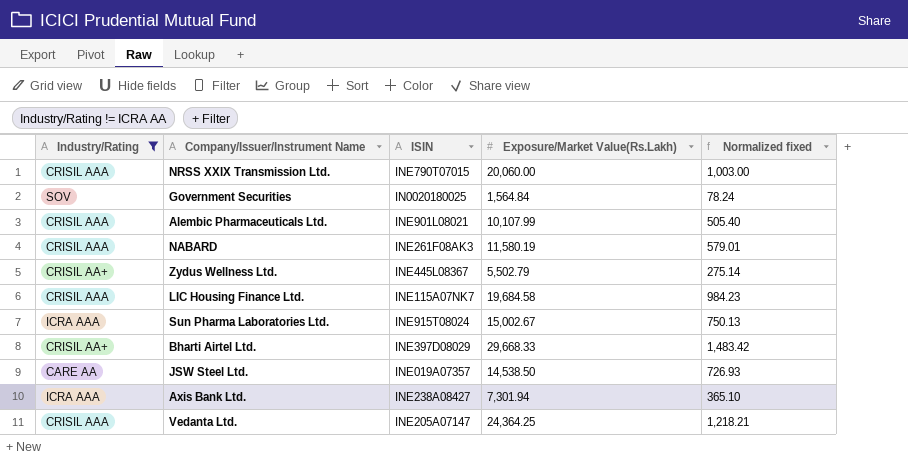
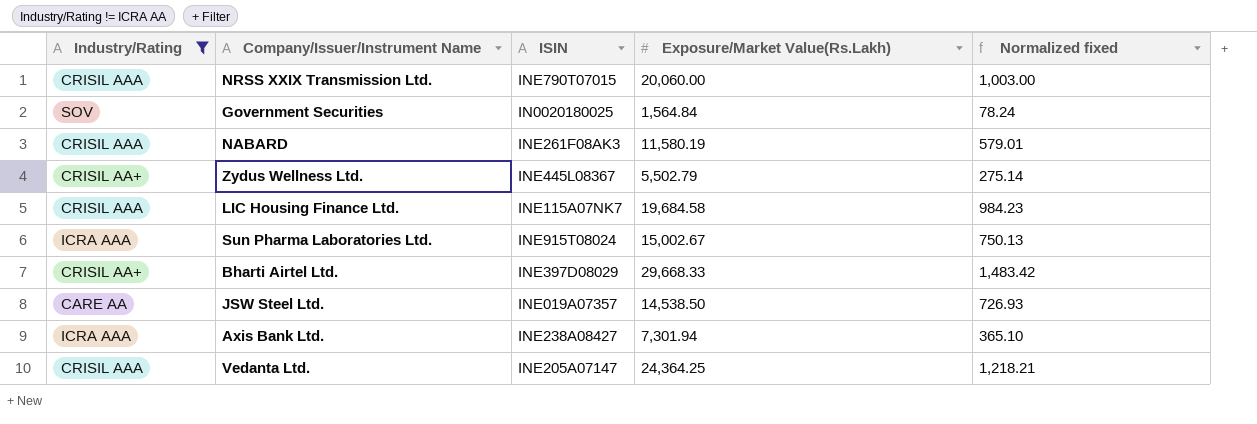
row Alembic Pharmaceuticals Ltd.: CRISIL AAA | INE901L08021 | 10,107.99 | 505.40 -> none

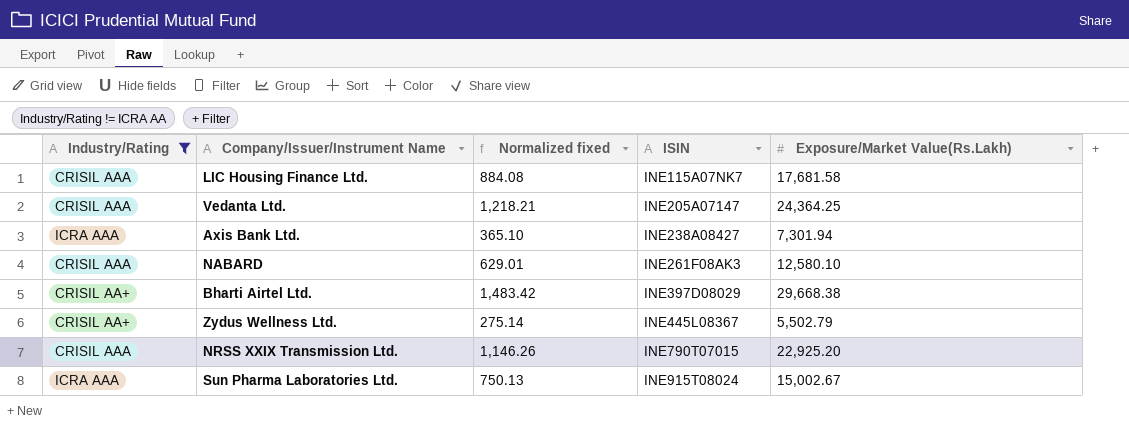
row order: none -> ISIN ascending
column Normalized fixed | position: 5 -> 3
row Government Securities: SOV | IN0020180025 | 1,564.84 | 78.24 -> none
row JSW Steel Ltd.: CARE AA | INE019A07357 | 14,538.50 | 726.93 -> none
LIC Housing Finance Ltd. | Normalized fixed: 984.23 -> 884.08
LIC Housing Finance Ltd. | Exposure/Market Value(Rs.Lakh): 19,684.58 -> 17,681.58
NABARD | Normalized fixed: 579.01 -> 629.01
NABARD | Exposure/Market Value(Rs.Lakh): 11,580.19 -> 12,580.10
Bharti Airtel Ltd. | Exposure/Market Value(Rs.Lakh): 29,668.33 -> 29,668.38
NRSS XXIX Transmission Ltd. | Normalized fixed: 1,003.00 -> 1,146.26
NRSS XXIX Transmission Ltd. | Exposure/Market Value(Rs.Lakh): 20,060.00 -> 22,925.20

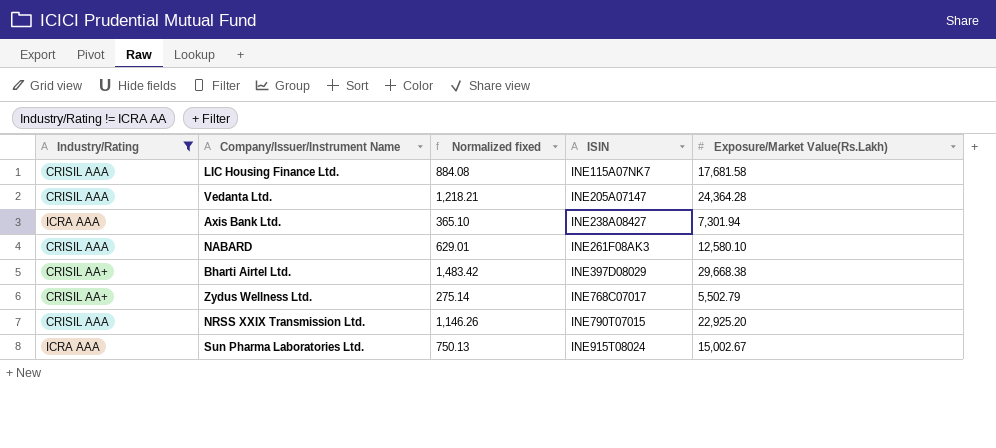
Vedanta Ltd. | Exposure/Market Value(Rs.Lakh): 24,364.25 -> 24,364.28
Zydus Wellness Ltd. | ISIN: INE445L08367 -> INE768C07017

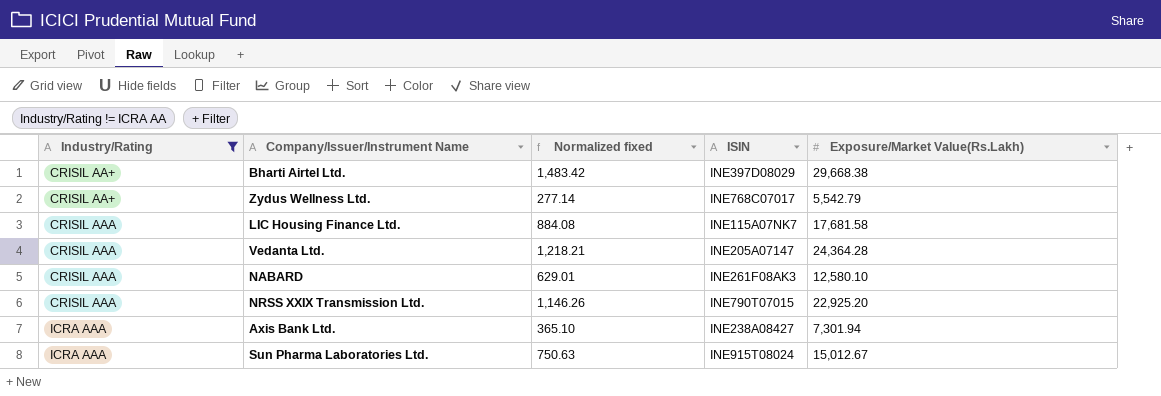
row order: ISIN ascending -> Industry/Rating ascending
Zydus Wellness Ltd. | Normalized fixed: 275.14 -> 277.14
Zydus Wellness Ltd. | Exposure/Market Value(Rs.Lakh): 5,502.79 -> 5,542.79
Sun Pharma Laboratories Ltd. | Normalized fixed: 750.13 -> 750.63
Sun Pharma Laboratories Ltd. | Exposure/Market Value(Rs.Lakh): 15,002.67 -> 15,012.67

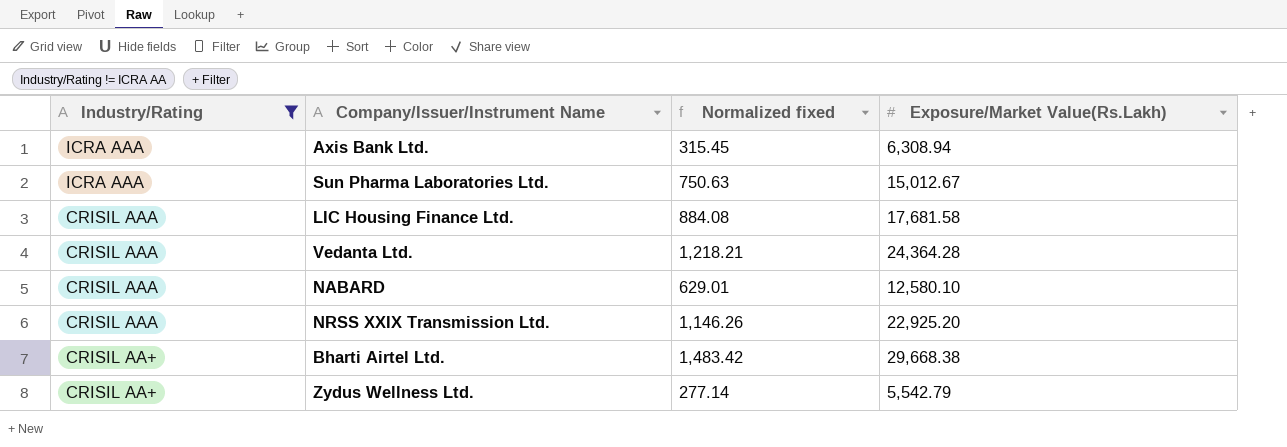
row order: Industry/Rating ascending -> Industry/Rating descending
column ISIN | position: 4 -> none
Axis Bank Ltd. | Normalized fixed: 365.10 -> 315.45
Axis Bank Ltd. | Exposure/Market Value(Rs.Lakh): 7,301.94 -> 6,308.94

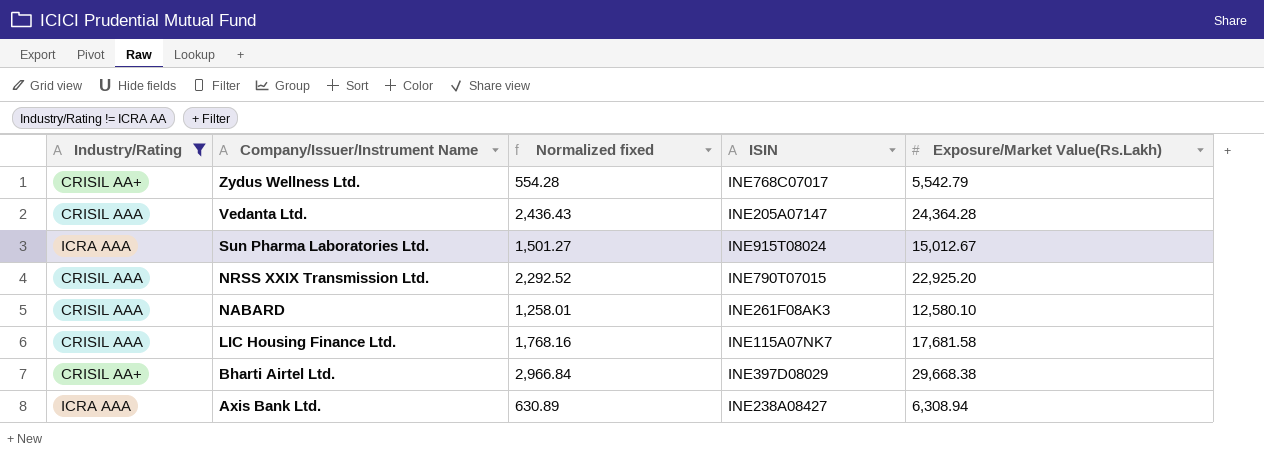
row order: Industry/Rating descending -> Company/Issuer/Instrument Name descending
column Normalized fixed | formula: [Exposure/Market Value(Rs.Lakh)] * 0.05 -> [Exposure/Market Value(Rs.Lakh)] * 0.1
column ISIN | position: none -> 4

